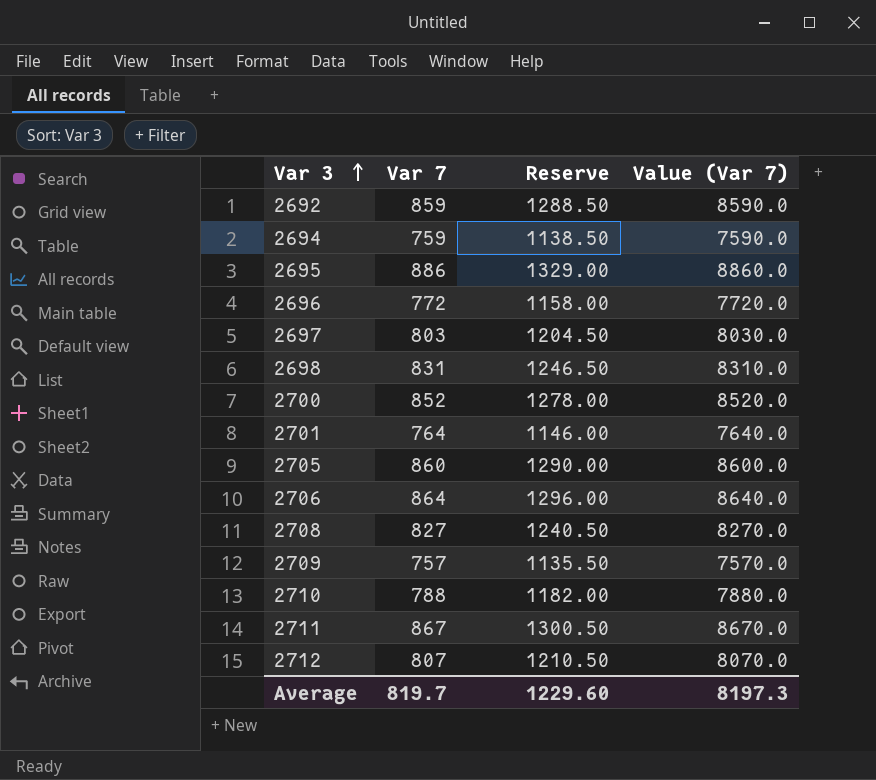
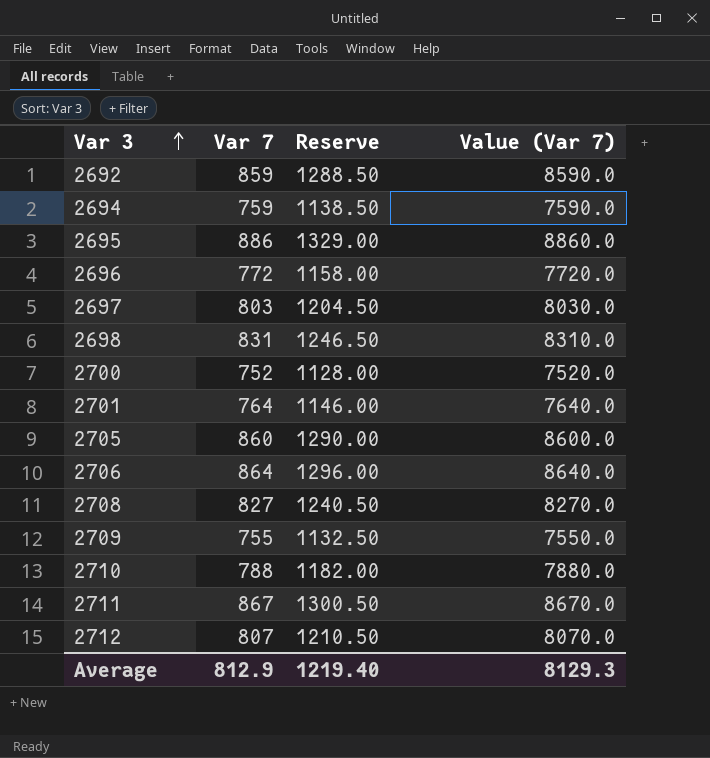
2700 | Var 7: 852 -> 752
2700 | Reserve: 1278.00 -> 1128.00
2700 | Value (Var 7): 8520.0 -> 7520.0
2709 | Var 7: 757 -> 755
2709 | Reserve: 1135.50 -> 1132.50
2709 | Value (Var 7): 7570.0 -> 7550.0
Average | Var 7: 819.7 -> 812.9
Average | Reserve: 1229.60 -> 1219.40
Average | Value (Var 7): 8197.3 -> 8129.3

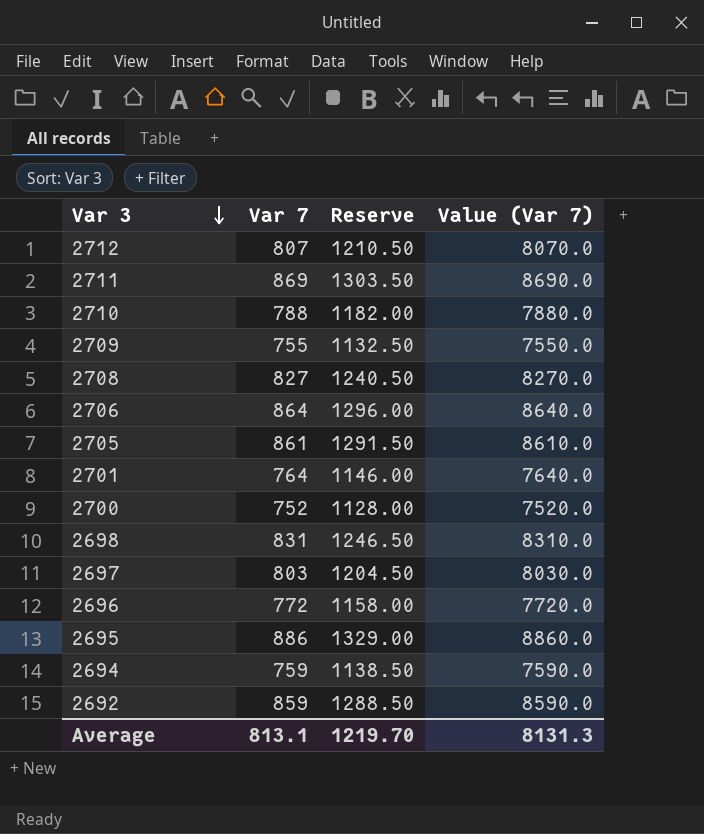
row order: Var 3 ascending -> Var 3 descending
2711 | Var 7: 867 -> 869
2711 | Reserve: 1300.50 -> 1303.50
2711 | Value (Var 7): 8670.0 -> 8690.0
2705 | Var 7: 860 -> 861
2705 | Reserve: 1290.00 -> 1291.50
2705 | Value (Var 7): 8600.0 -> 8610.0
Average | Var 7: 812.9 -> 813.1
Average | Reserve: 1219.40 -> 1219.70
Average | Value (Var 7): 8129.3 -> 8131.3

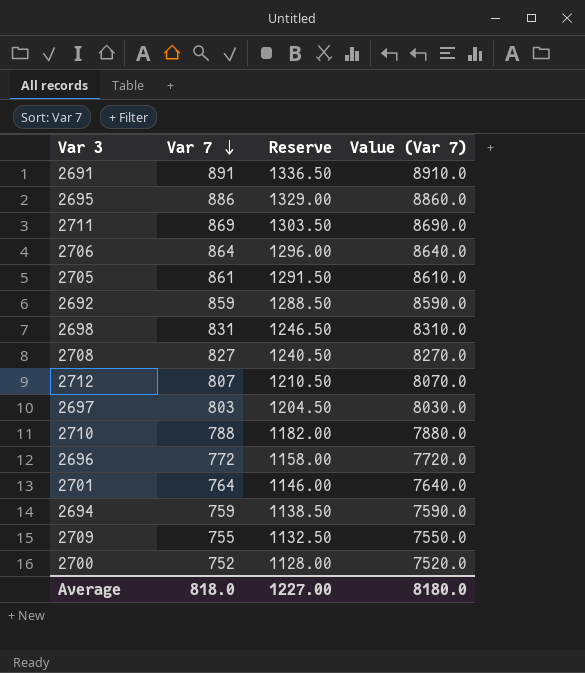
row order: Var 3 descending -> Var 7 descending
row 2691: none -> 891 | 1336.50 | 8910.0
Average | Var 7: 813.1 -> 818.0
Average | Reserve: 1219.70 -> 1227.00
Average | Value (Var 7): 8131.3 -> 8180.0

